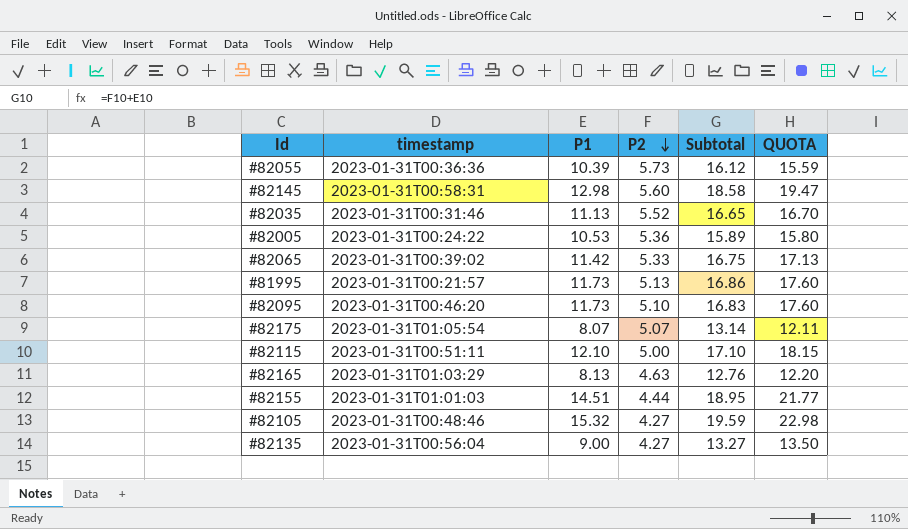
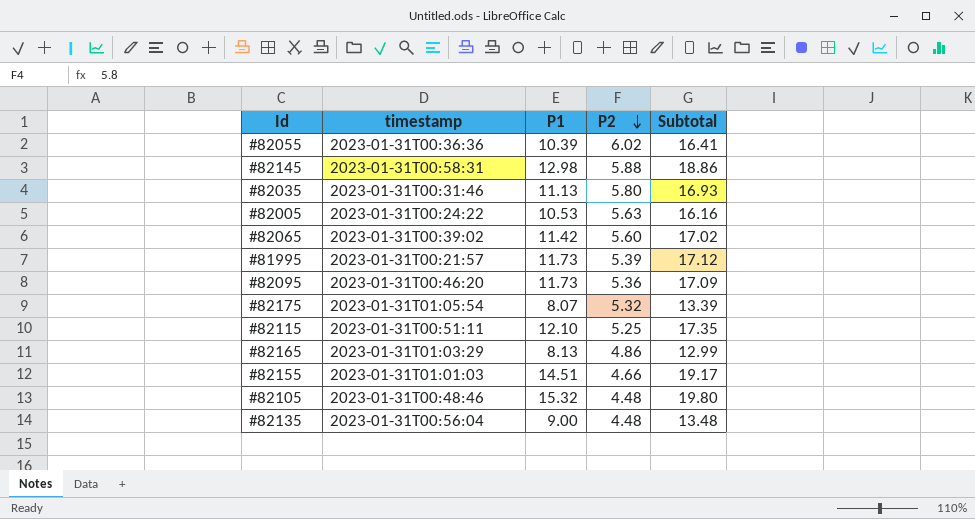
column QUOTA | formula: [P1] * 1.5 -> none
#82055 | P2: 5.73 -> 6.02
#82055 | Subtotal: 16.12 -> 16.41
#82145 | P2: 5.60 -> 5.88
#82145 | Subtotal: 18.58 -> 18.86
#82035 | P2: 5.52 -> 5.80
#82035 | Subtotal: 16.65 -> 16.93
#82005 | P2: 5.36 -> 5.63
#82005 | Subtotal: 15.89 -> 16.16
#82065 | P2: 5.33 -> 5.60
#82065 | Subtotal: 16.75 -> 17.02
#81995 | P2: 5.13 -> 5.39
#81995 | Subtotal: 16.86 -> 17.12
#82095 | P2: 5.10 -> 5.36
#82095 | Subtotal: 16.83 -> 17.09
#82175 | P2: 5.07 -> 5.32
#82175 | Subtotal: 13.14 -> 13.39
#82115 | P2: 5.00 -> 5.25
#82115 | Subtotal: 17.10 -> 17.35
#82165 | P2: 4.63 -> 4.86
#82165 | Subtotal: 12.76 -> 12.99
#82155 | P2: 4.44 -> 4.66
#82155 | Subtotal: 18.95 -> 19.17
#82105 | P2: 4.27 -> 4.48
#82105 | Subtotal: 19.59 -> 19.80
#82135 | P2: 4.27 -> 4.48
#82135 | Subtotal: 13.27 -> 13.48

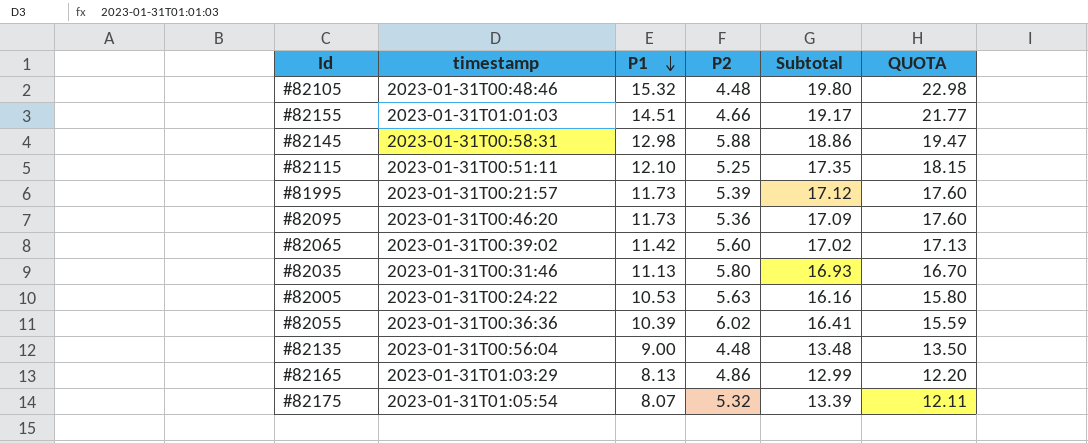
row order: P2 descending -> P1 descending
column QUOTA | formula: none -> [P1] * 1.5

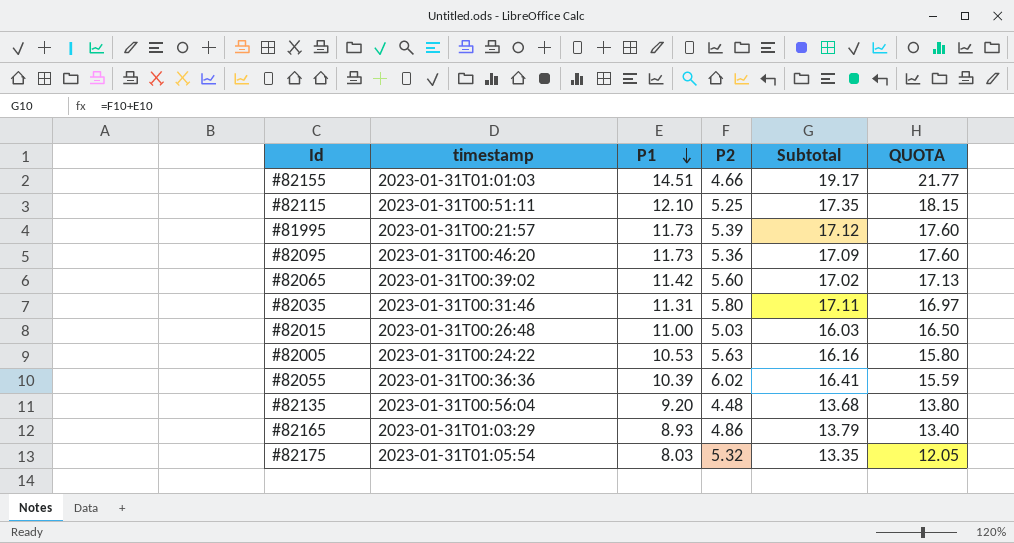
row #82105: 2023-01-31T00:48:46 | 15.32 | 4.48 | 19.80 | 22.98 -> none
row #82145: 2023-01-31T00:58:31 | 12.98 | 5.88 | 18.86 | 19.47 -> none
#82035 | P1: 11.13 -> 11.31
#82035 | Subtotal: 16.93 -> 17.11
#82035 | QUOTA: 16.70 -> 16.97
row #82015: none -> 2023-01-31T00:26:48 | 11.00 | 5.03 | 16.03 | 16.50
#82135 | P1: 9.00 -> 9.20
#82135 | Subtotal: 13.48 -> 13.68
#82135 | QUOTA: 13.50 -> 13.80
#82165 | P1: 8.13 -> 8.93
#82165 | Subtotal: 12.99 -> 13.79
#82165 | QUOTA: 12.20 -> 13.40
#82175 | P1: 8.07 -> 8.03
#82175 | Subtotal: 13.39 -> 13.35
#82175 | QUOTA: 12.11 -> 12.05

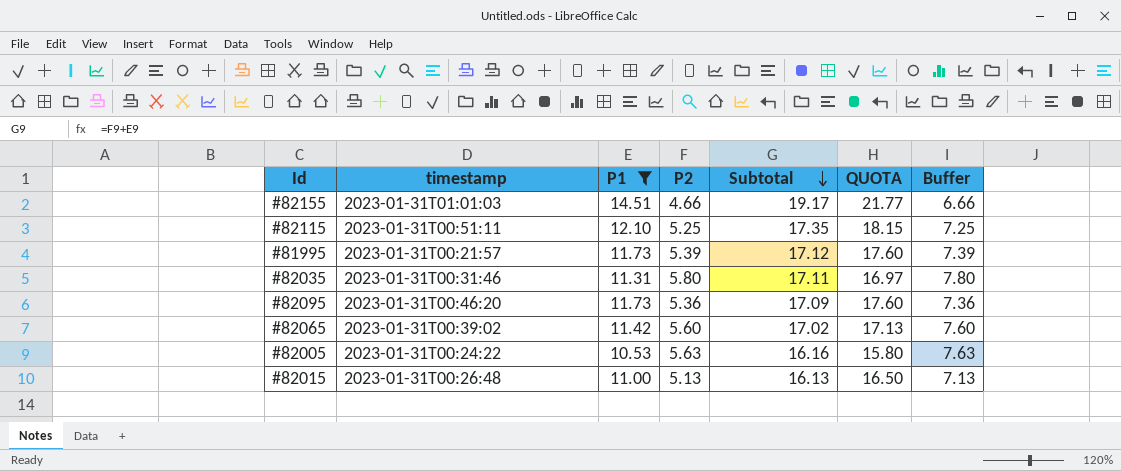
filter: none -> P1 >= 10.53
row order: P1 descending -> Subtotal descending
column Buffer | formula: none -> [P2] + 2
#82015 | P2: 5.03 -> 5.13
#82015 | Subtotal: 16.03 -> 16.13

